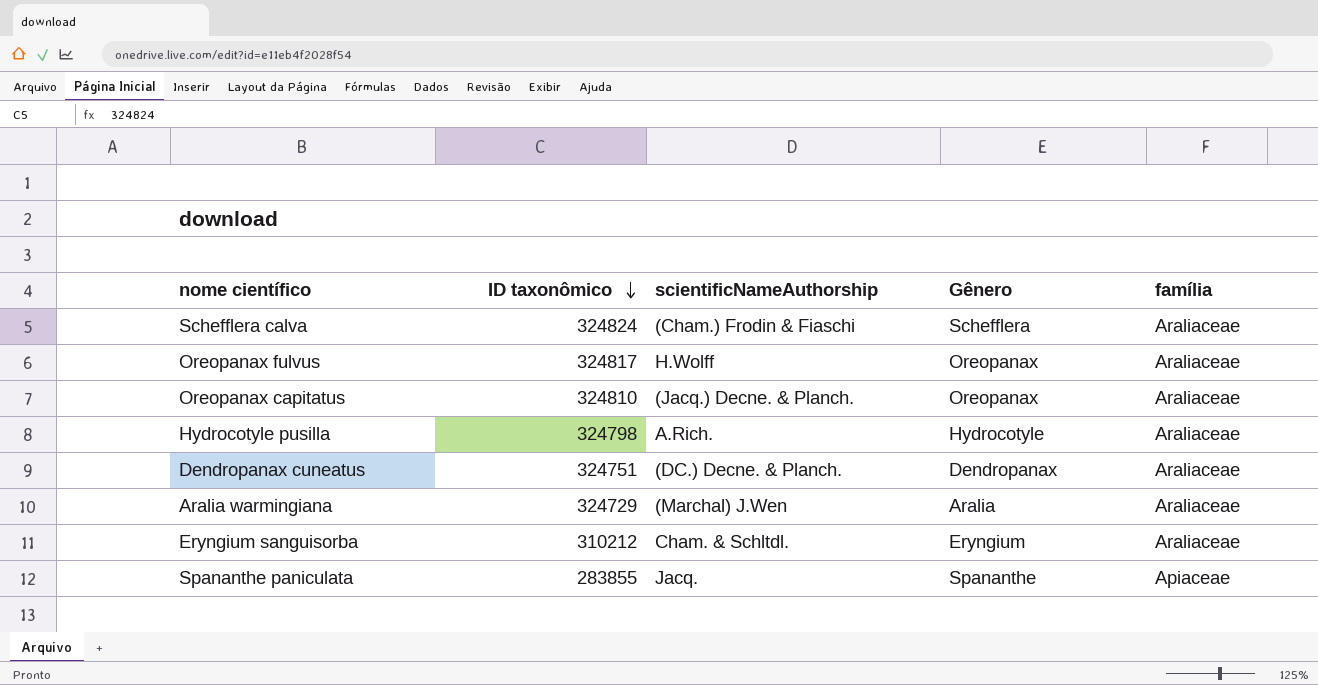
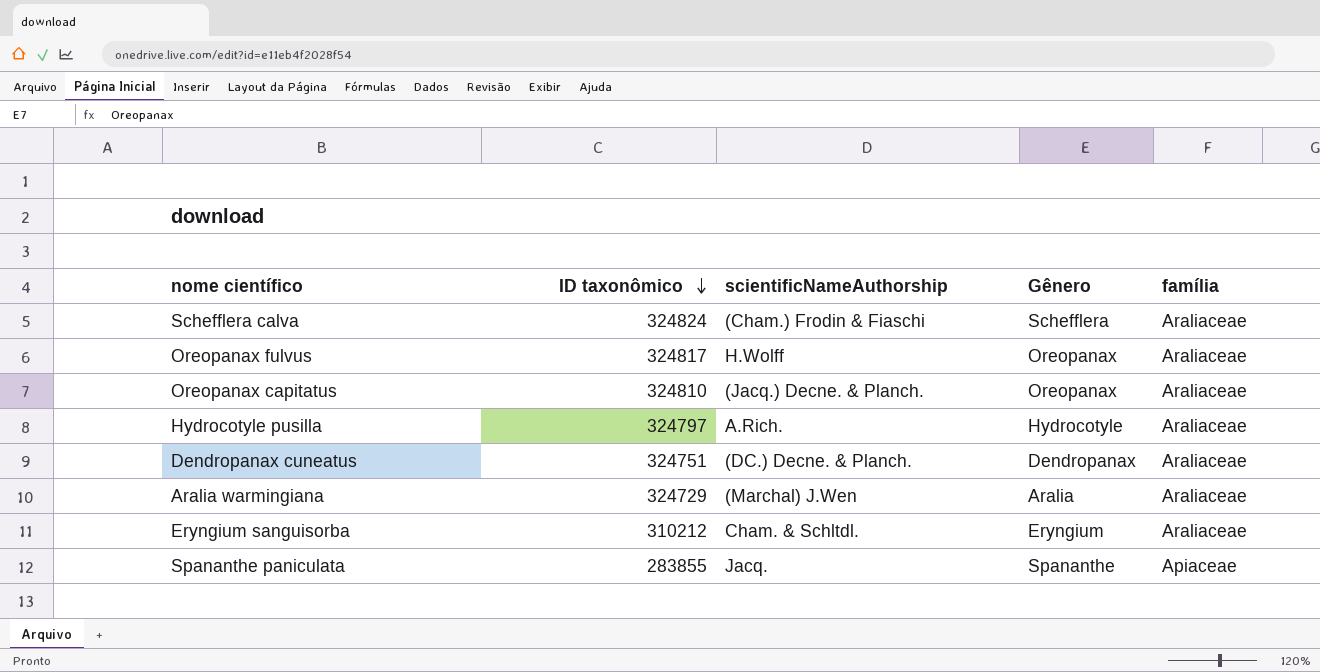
Hydrocotyle pusilla | ID taxonômico: 324798 -> 324797

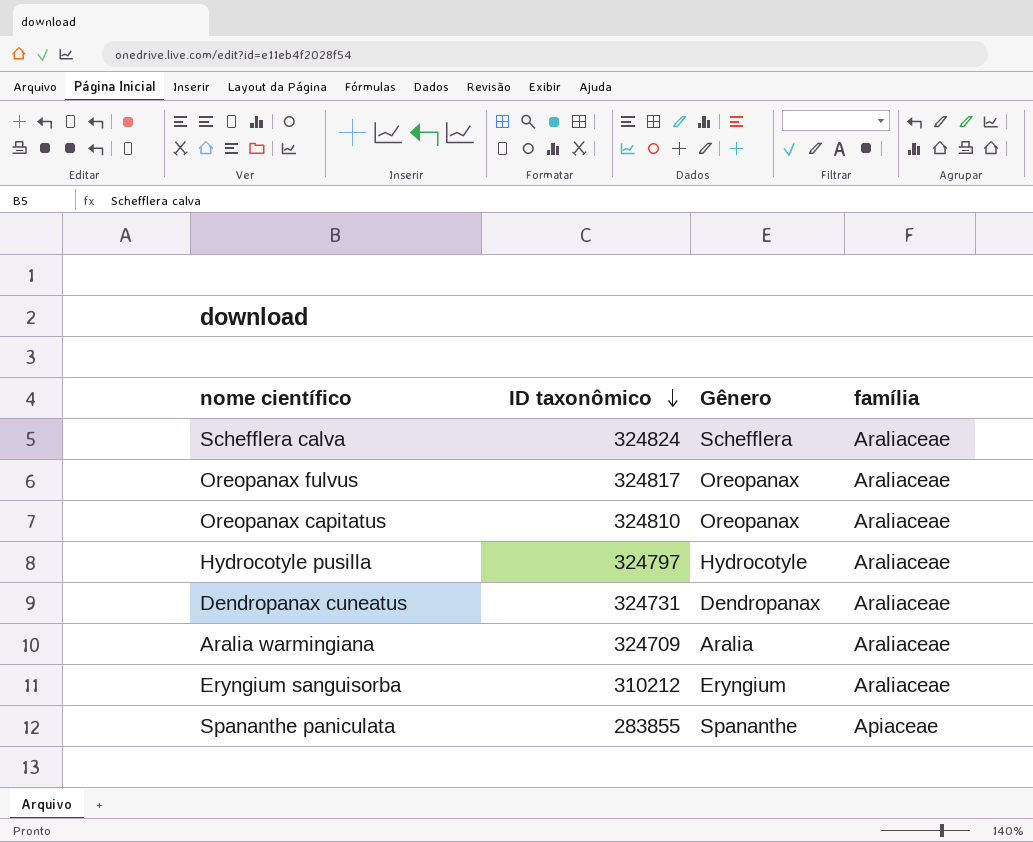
column scientificNameAuthorship | position: 3 -> none
Dendropanax cuneatus | ID taxonômico: 324751 -> 324731
Aralia warmingiana | ID taxonômico: 324729 -> 324709

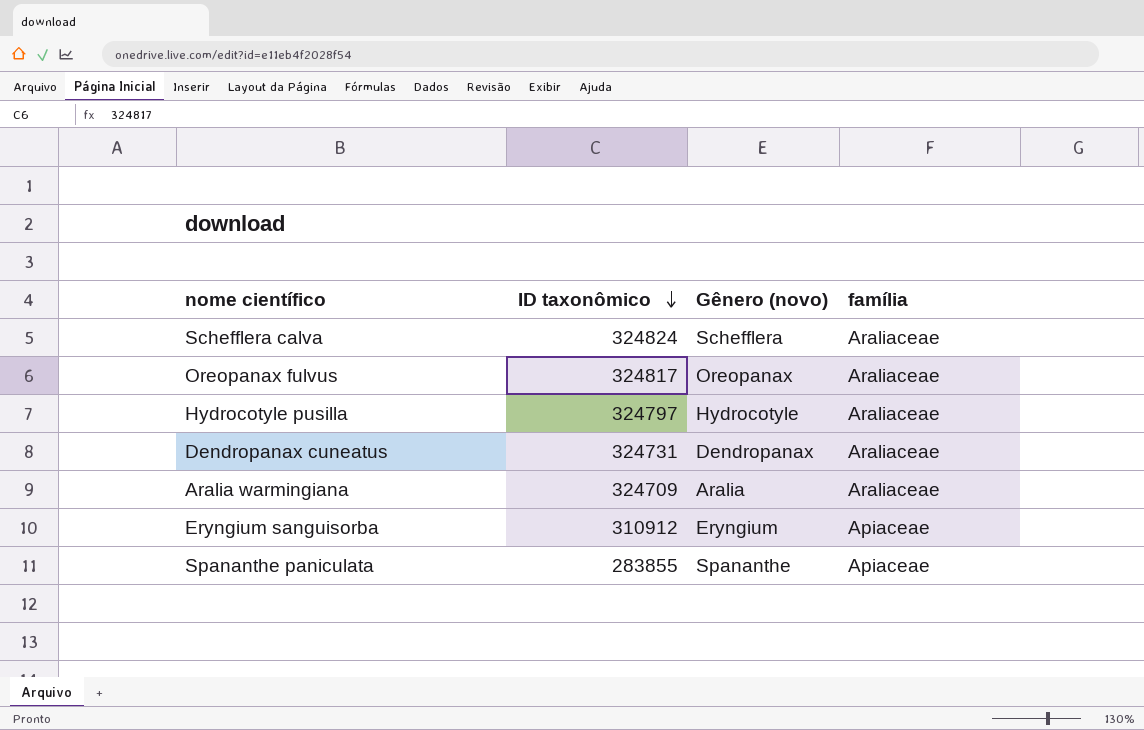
column name: Gênero -> Gênero (novo)
row Oreopanax capitatus: 324810 | Oreopanax | Araliaceae -> none
Eryngium sanguisorba | ID taxonômico: 310212 -> 310912
Eryngium sanguisorba | família: Araliaceae -> Apiaceae

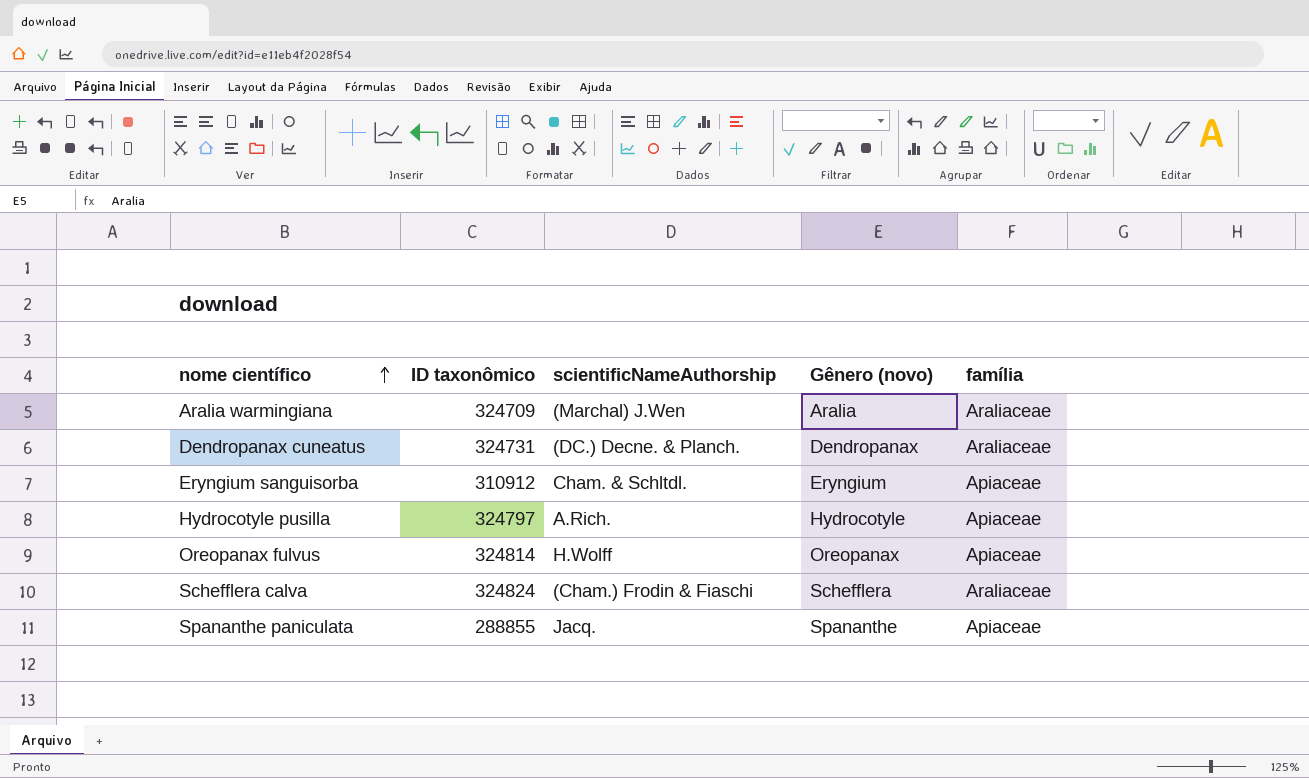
row order: ID taxonômico descending -> nome científico ascending
column scientificNameAuthorship | position: none -> 3
Hydrocotyle pusilla | família: Araliaceae -> Apiaceae
Oreopanax fulvus | ID taxonômico: 324817 -> 324814
Oreopanax fulvus | família: Araliaceae -> Apiaceae
Spananthe paniculata | ID taxonômico: 283855 -> 288855

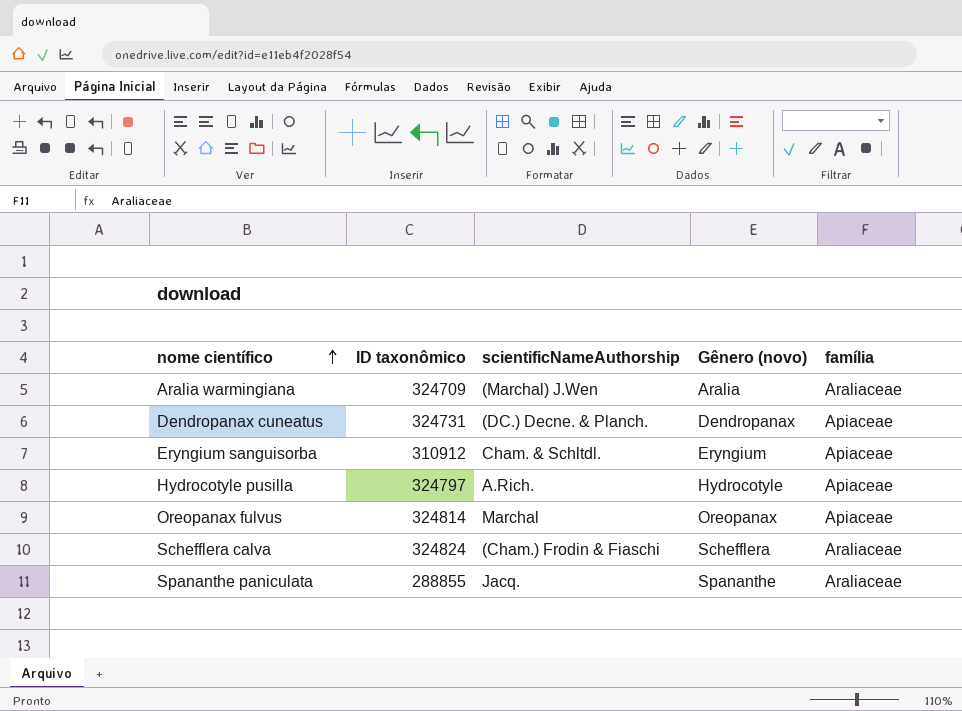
Dendropanax cuneatus | família: Araliaceae -> Apiaceae
Oreopanax fulvus | scientificNameAuthorship: H.Wolff -> Marchal
Spananthe paniculata | família: Apiaceae -> Araliaceae

